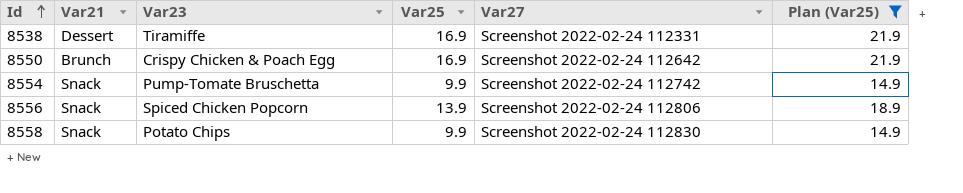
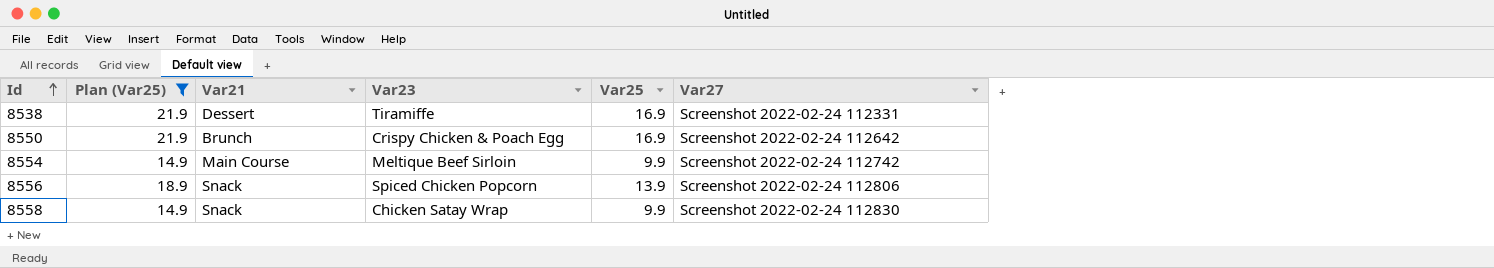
column Plan (Var25) | position: 6 -> 2
8554 | Var21: Snack -> Main Course
8554 | Var23: Pump-Tomate Bruschetta -> Meltique Beef Sirloin
8558 | Var23: Potato Chips -> Chicken Satay Wrap

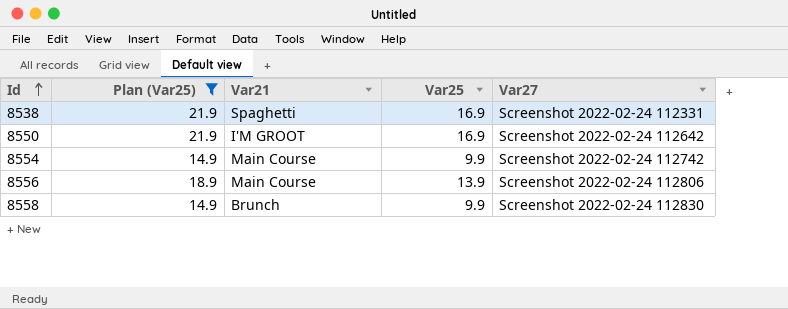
column Var23 | position: 4 -> none
8538 | Var21: Dessert -> Spaghetti
8550 | Var21: Brunch -> I'M GROOT
8556 | Var21: Snack -> Main Course
8558 | Var21: Snack -> Brunch

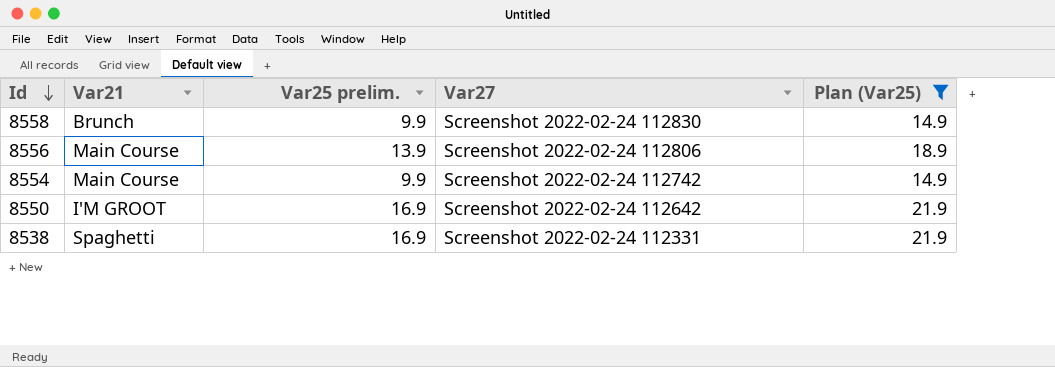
row order: Id ascending -> Id descending
column name: Var25 -> Var25 prelim.
column Plan (Var25) | position: 2 -> 5

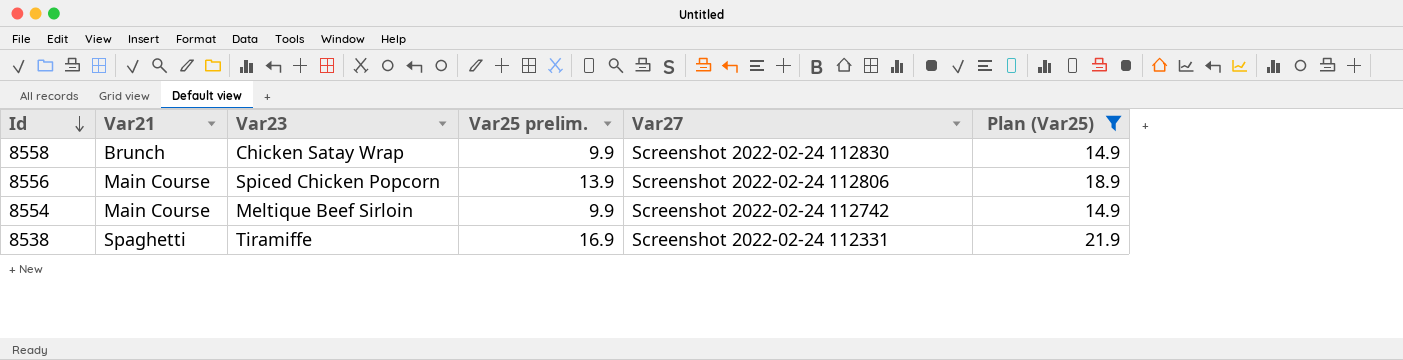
column Var23 | position: none -> 3
row 8550: I'M GROOT | 16.9 | Screenshot 2022-02-24 112642 | 21.9 -> none

